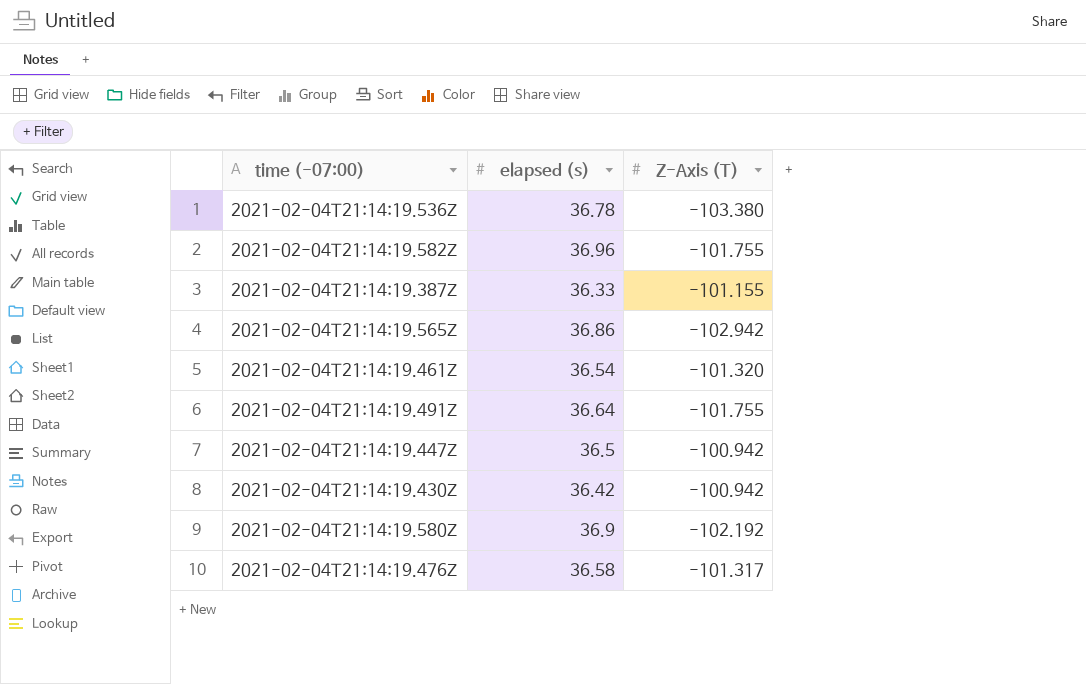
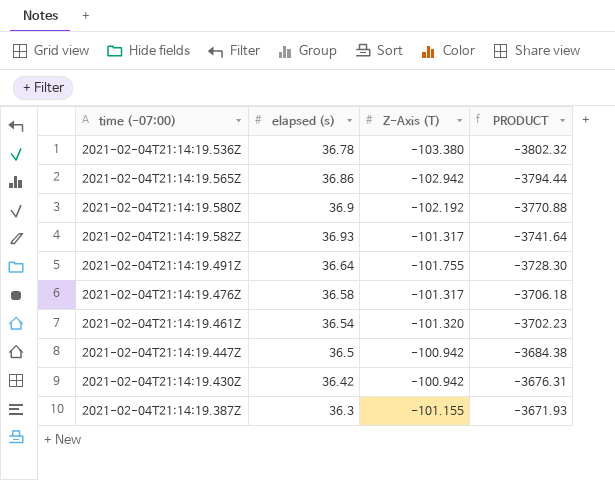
row order: none -> PRODUCT ascending
column PRODUCT | formula: none -> [elapsed (s)] * [Z-Axis (T)]
2021-02-04T21:14:19.582Z | elapsed (s): 36.96 -> 36.93
2021-02-04T21:14:19.582Z | Z-Axis (T): -101.755 -> -101.317
2021-02-04T21:14:19.387Z | elapsed (s): 36.33 -> 36.3

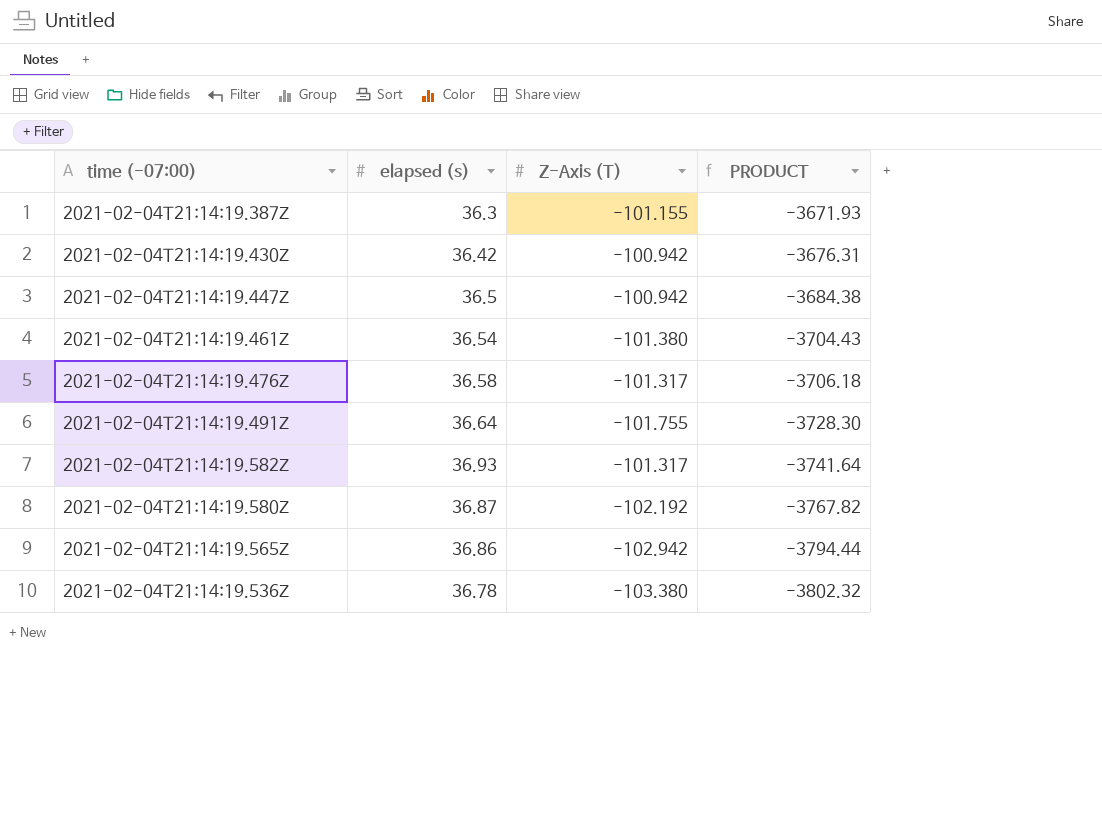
row order: PRODUCT ascending -> PRODUCT descending
2021-02-04T21:14:19.461Z | Z-Axis (T): -101.320 -> -101.380
2021-02-04T21:14:19.461Z | PRODUCT: -3702.23 -> -3704.43
2021-02-04T21:14:19.580Z | elapsed (s): 36.9 -> 36.87
2021-02-04T21:14:19.580Z | PRODUCT: -3770.88 -> -3767.82

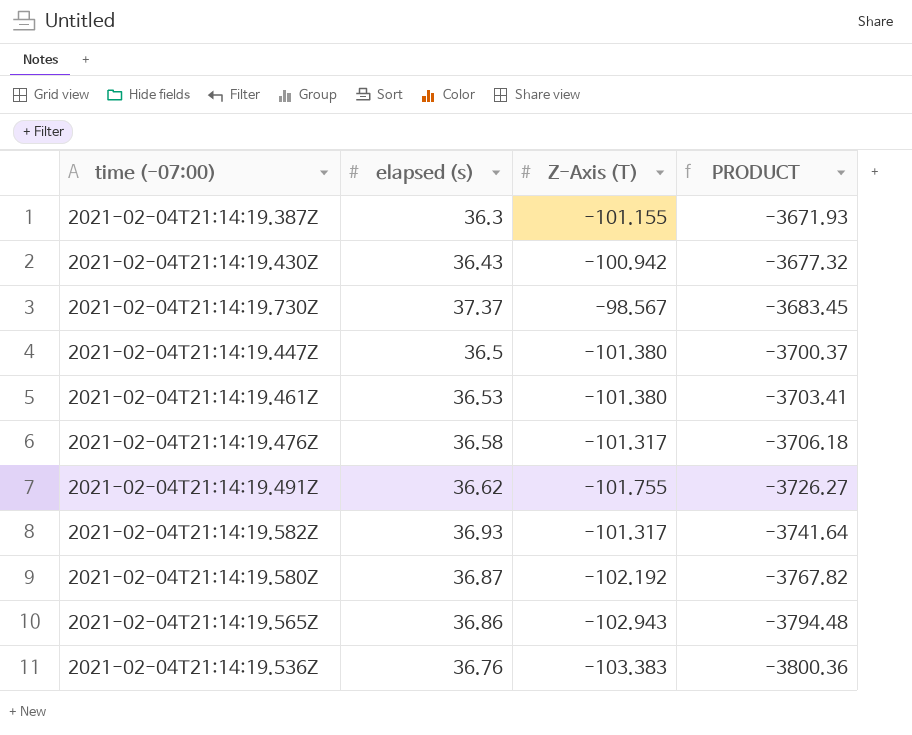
2021-02-04T21:14:19.430Z | elapsed (s): 36.42 -> 36.43
2021-02-04T21:14:19.430Z | PRODUCT: -3676.31 -> -3677.32
row 2021-02-04T21:14:19.730Z: none -> 37.37 | -98.567 | -3683.45
2021-02-04T21:14:19.447Z | Z-Axis (T): -100.942 -> -101.380
2021-02-04T21:14:19.447Z | PRODUCT: -3684.38 -> -3700.37
2021-02-04T21:14:19.461Z | elapsed (s): 36.54 -> 36.53
2021-02-04T21:14:19.461Z | PRODUCT: -3704.43 -> -3703.41
2021-02-04T21:14:19.491Z | elapsed (s): 36.64 -> 36.62
2021-02-04T21:14:19.491Z | PRODUCT: -3728.30 -> -3726.27
2021-02-04T21:14:19.565Z | Z-Axis (T): -102.942 -> -102.943
2021-02-04T21:14:19.565Z | PRODUCT: -3794.44 -> -3794.48
2021-02-04T21:14:19.536Z | elapsed (s): 36.78 -> 36.76
2021-02-04T21:14:19.536Z | Z-Axis (T): -103.380 -> -103.383
2021-02-04T21:14:19.536Z | PRODUCT: -3802.32 -> -3800.36

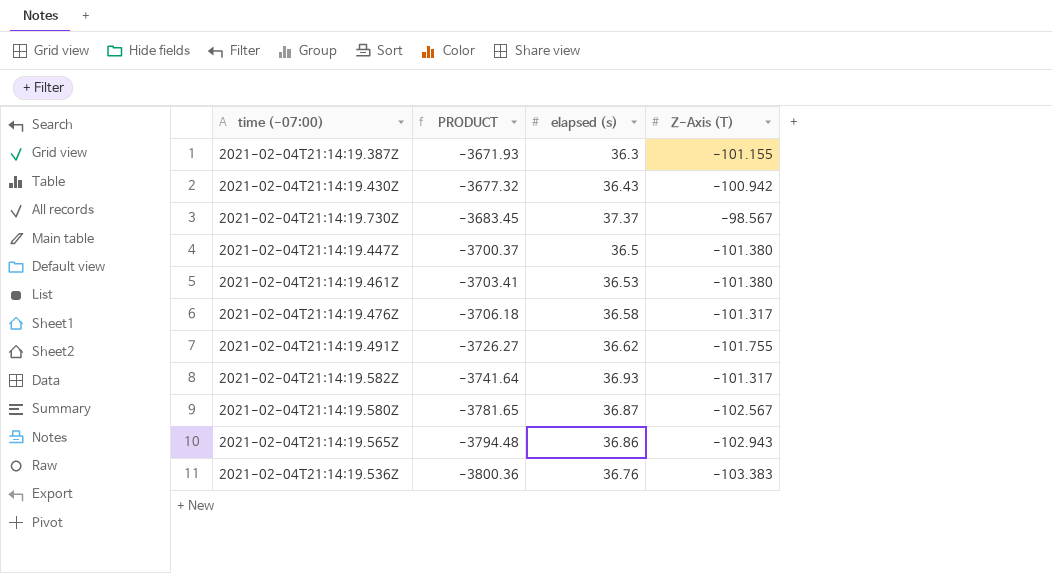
column PRODUCT | position: 4 -> 2
2021-02-04T21:14:19.580Z | PRODUCT: -3767.82 -> -3781.65
2021-02-04T21:14:19.580Z | Z-Axis (T): -102.192 -> -102.567

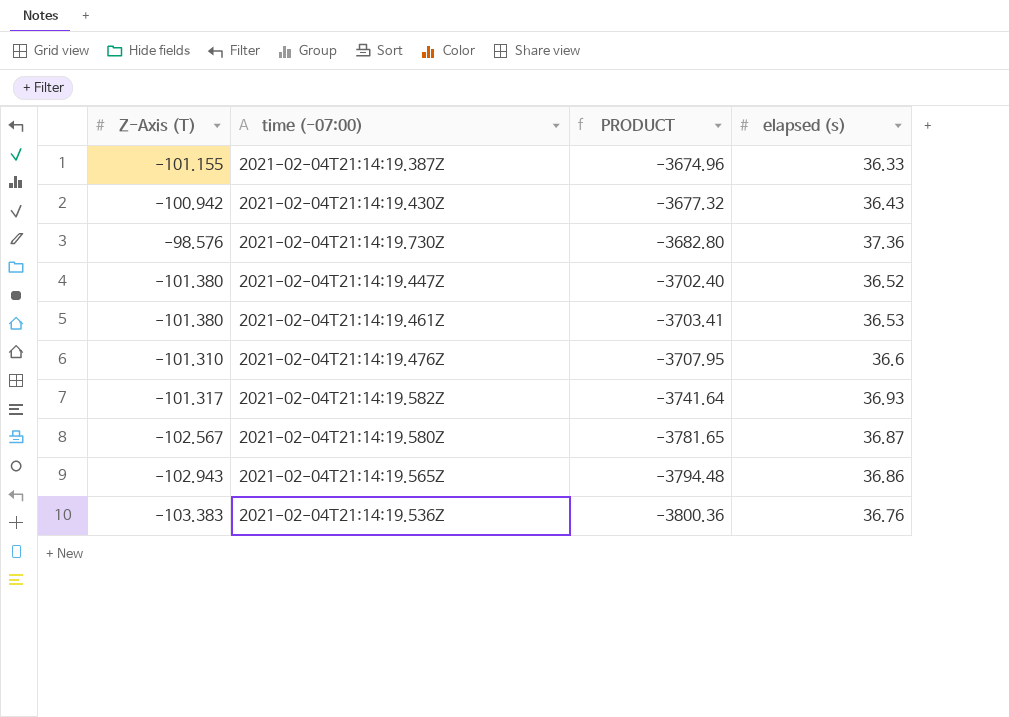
column Z-Axis (T) | position: 4 -> 1
row 2021-02-04T21:14:19.491Z: -3726.27 | 36.62 | -101.755 -> none
2021-02-04T21:14:19.387Z | PRODUCT: -3671.93 -> -3674.96
2021-02-04T21:14:19.387Z | elapsed (s): 36.3 -> 36.33
2021-02-04T21:14:19.730Z | Z-Axis (T): -98.567 -> -98.576
2021-02-04T21:14:19.730Z | PRODUCT: -3683.45 -> -3682.80
2021-02-04T21:14:19.730Z | elapsed (s): 37.37 -> 37.36
2021-02-04T21:14:19.447Z | PRODUCT: -3700.37 -> -3702.40
2021-02-04T21:14:19.447Z | elapsed (s): 36.5 -> 36.52
2021-02-04T21:14:19.476Z | Z-Axis (T): -101.317 -> -101.310
2021-02-04T21:14:19.476Z | PRODUCT: -3706.18 -> -3707.95
2021-02-04T21:14:19.476Z | elapsed (s): 36.58 -> 36.6

